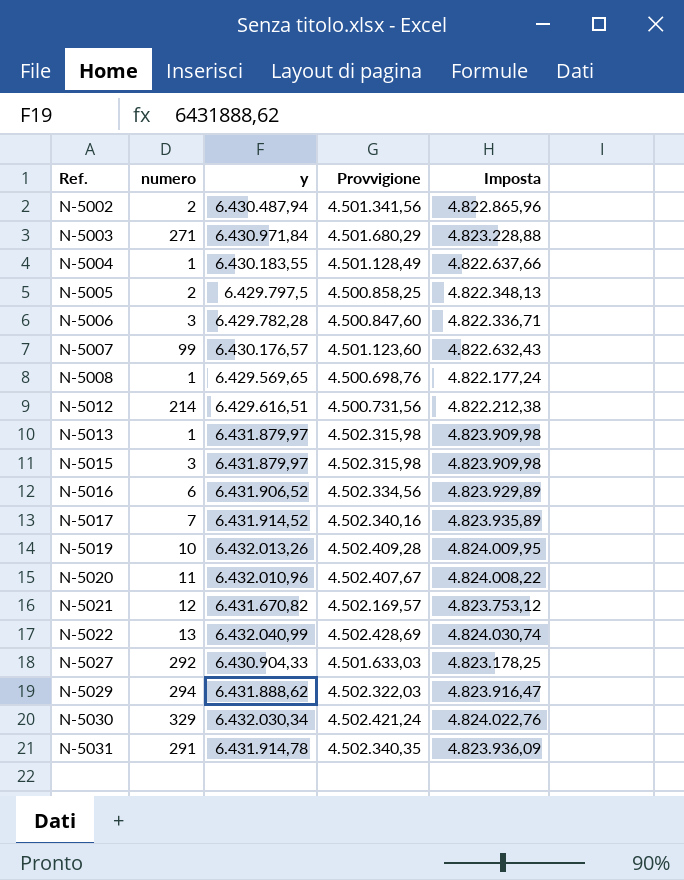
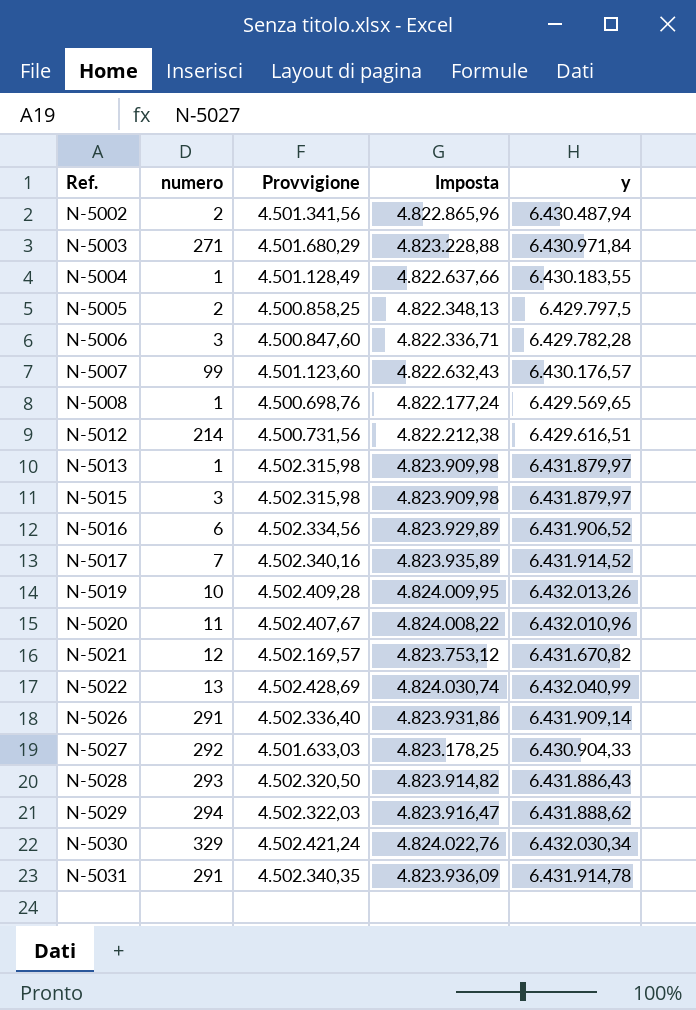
column y | position: 3 -> 5
row N-5026: none -> 291 | 4.502.336,40 | 4.823.931,86 | 6.431.909,14
row N-5028: none -> 293 | 4.502.320,50 | 4.823.914,82 | 6.431.886,43

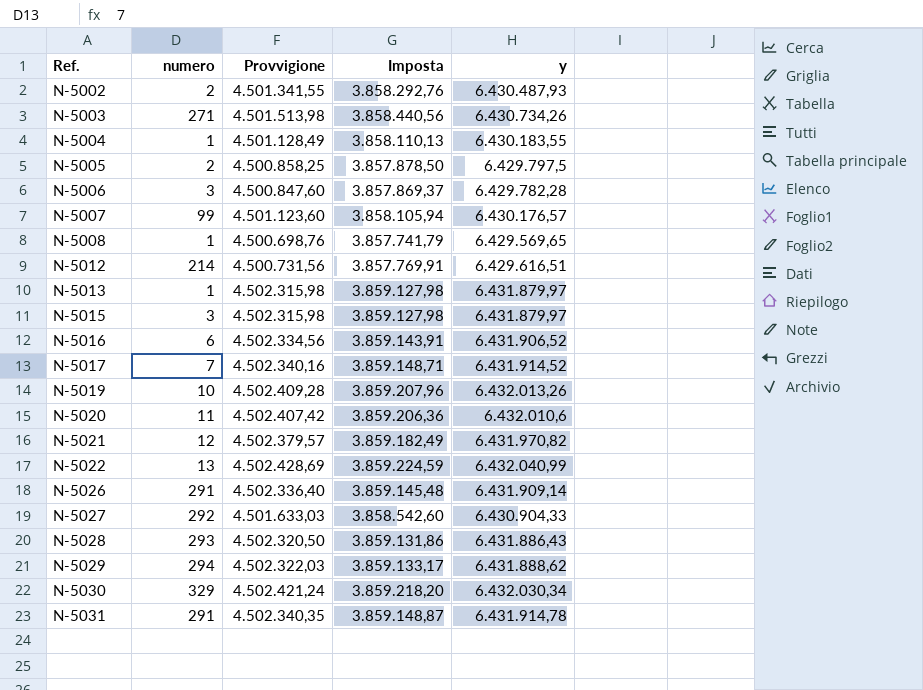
column Imposta | formula: [y] * 0,75 -> [y] * 0,6
N-5002 | Provvigione: 4.501.341,56 -> 4.501.341,55
N-5002 | y: 6.430.487,94 -> 6.430.487,93
N-5003 | Provvigione: 4.501.680,29 -> 4.501.513,98
N-5003 | y: 6.430.971,84 -> 6.430.734,26
N-5020 | Provvigione: 4.502.407,67 -> 4.502.407,42
N-5020 | y: 6.432.010,96 -> 6.432.010,6
N-5021 | Provvigione: 4.502.169,57 -> 4.502.379,57
N-5021 | y: 6.431.670,82 -> 6.431.970,82

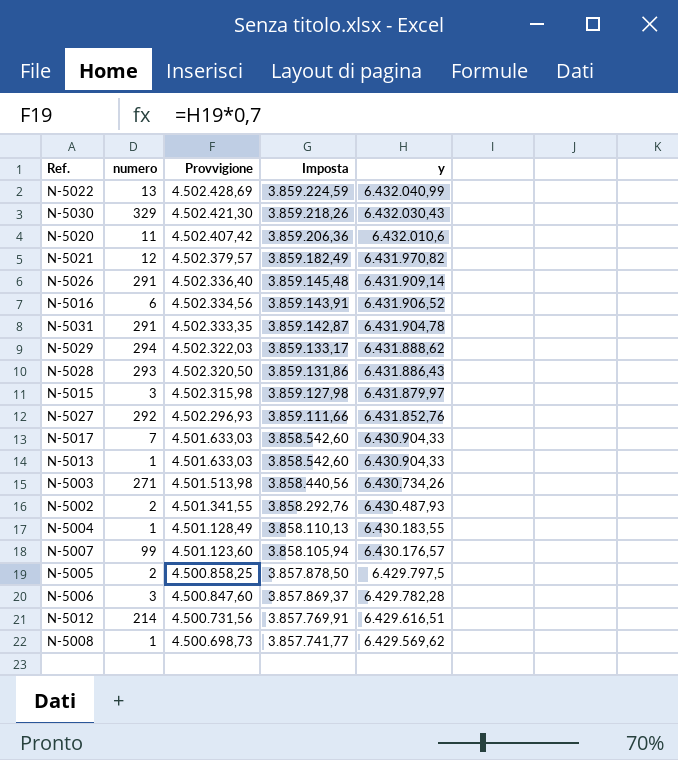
row order: Ref. ascending -> Provvigione descending
row N-5019: 10 | 4.502.409,28 | 3.859.207,96 | 6.432.013,26 -> none
N-5030 | Provvigione: 4.502.421,24 -> 4.502.421,30
N-5030 | Imposta: 3.859.218,20 -> 3.859.218,26
N-5030 | y: 6.432.030,34 -> 6.432.030,43
N-5031 | Provvigione: 4.502.340,35 -> 4.502.333,35
N-5031 | Imposta: 3.859.148,87 -> 3.859.142,87
N-5031 | y: 6.431.914,78 -> 6.431.904,78
N-5027 | Provvigione: 4.501.633,03 -> 4.502.296,93
N-5027 | Imposta: 3.858.542,60 -> 3.859.111,66
N-5027 | y: 6.430.904,33 -> 6.431.852,76
N-5017 | Provvigione: 4.502.340,16 -> 4.501.633,03
N-5017 | Imposta: 3.859.148,71 -> 3.858.542,60
N-5017 | y: 6.431.914,52 -> 6.430.904,33
N-5013 | Provvigione: 4.502.315,98 -> 4.501.633,03
N-5013 | Imposta: 3.859.127,98 -> 3.858.542,60
N-5013 | y: 6.431.879,97 -> 6.430.904,33
N-5008 | Provvigione: 4.500.698,76 -> 4.500.698,73
N-5008 | Imposta: 3.857.741,79 -> 3.857.741,77
N-5008 | y: 6.429.569,65 -> 6.429.569,62

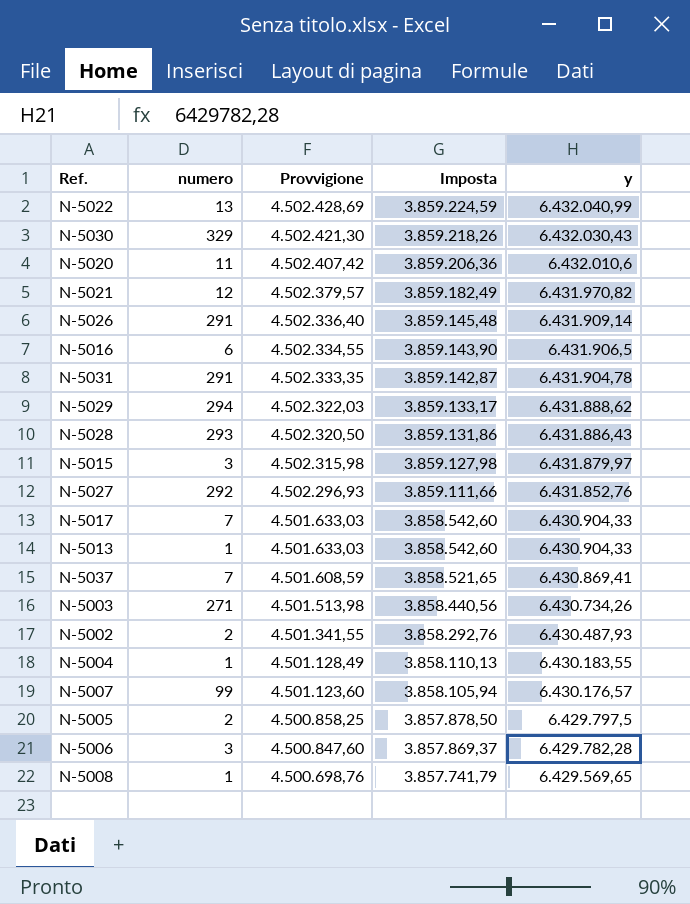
row N-5012: 214 | 4.500.731,56 | 3.857.769,91 | 6.429.616,51 -> none
N-5016 | Provvigione: 4.502.334,56 -> 4.502.334,55
N-5016 | Imposta: 3.859.143,91 -> 3.859.143,90
N-5016 | y: 6.431.906,52 -> 6.431.906,5
row N-5037: none -> 7 | 4.501.608,59 | 3.858.521,65 | 6.430.869,41
N-5008 | Provvigione: 4.500.698,73 -> 4.500.698,76
N-5008 | Imposta: 3.857.741,77 -> 3.857.741,79
N-5008 | y: 6.429.569,62 -> 6.429.569,65

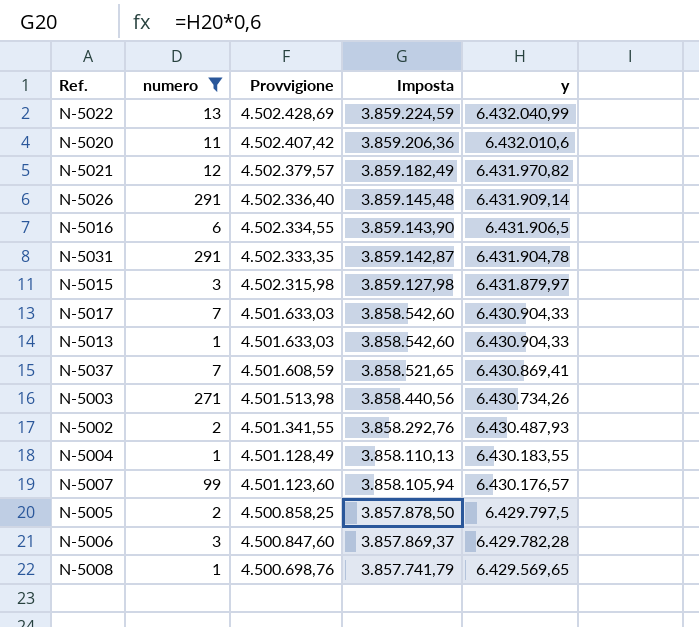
filter: none -> numero <= 291

